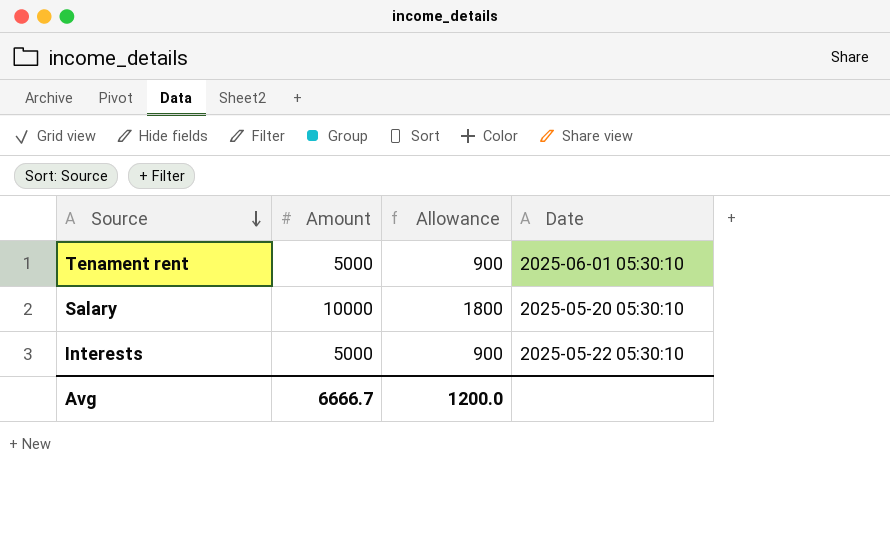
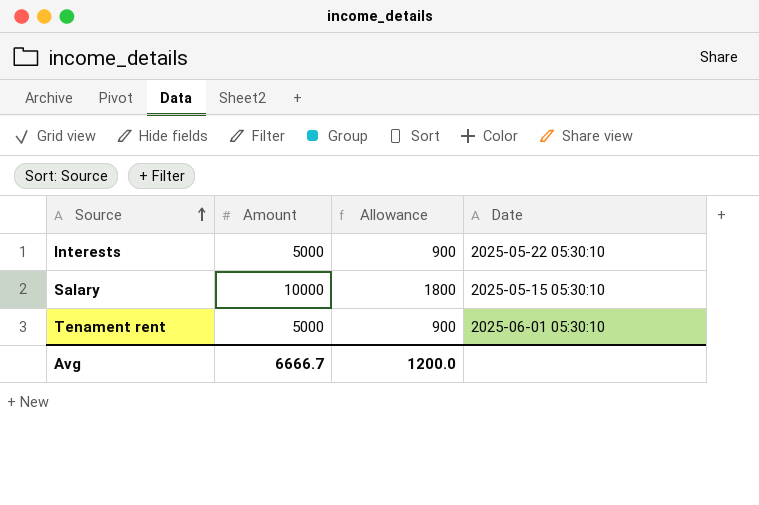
row order: Source descending -> Source ascending
Salary | Date: 2025-05-20 05:30:10 -> 2025-05-15 05:30:10

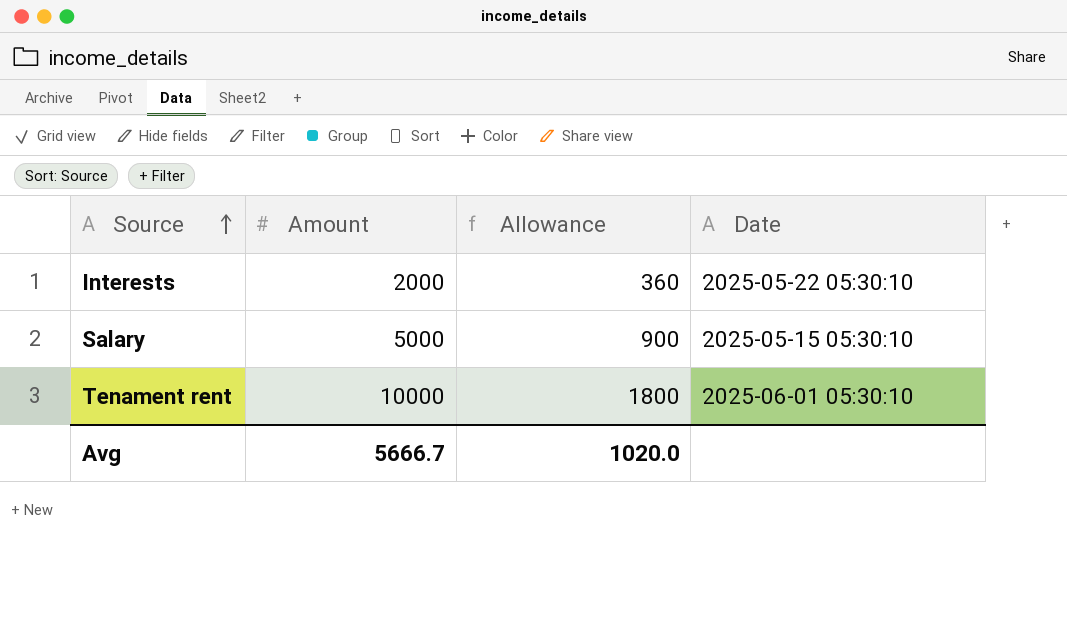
Interests | Amount: 5000 -> 2000
Interests | Allowance: 900 -> 360
Salary | Amount: 10000 -> 5000
Salary | Allowance: 1800 -> 900
Tenament rent | Amount: 5000 -> 10000
Tenament rent | Allowance: 900 -> 1800
Avg | Amount: 6666.7 -> 5666.7
Avg | Allowance: 1200.0 -> 1020.0

